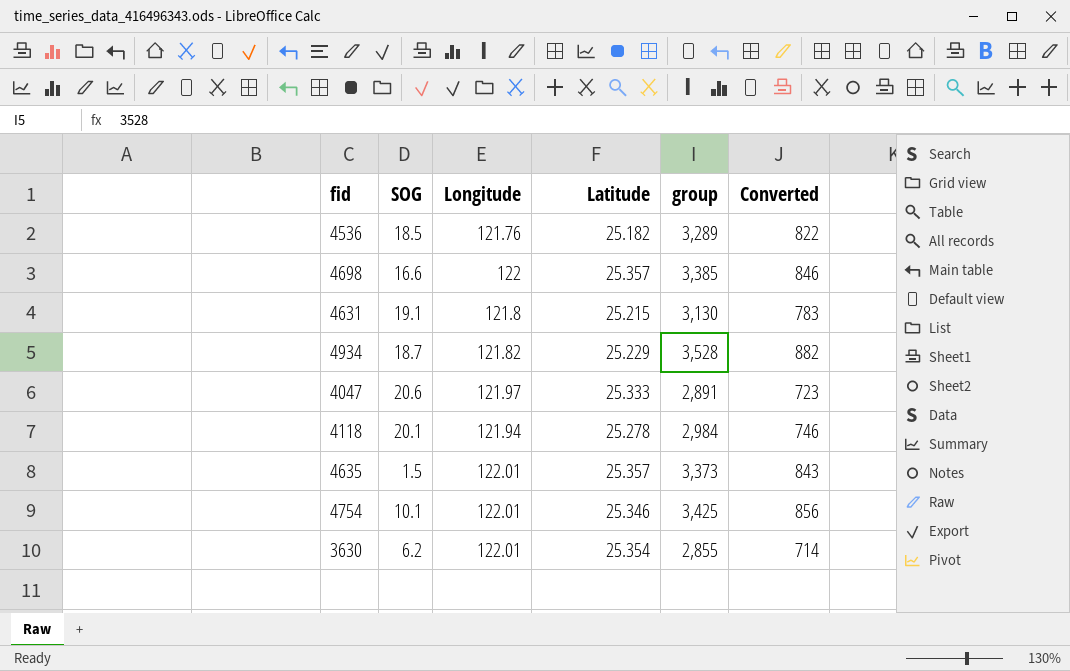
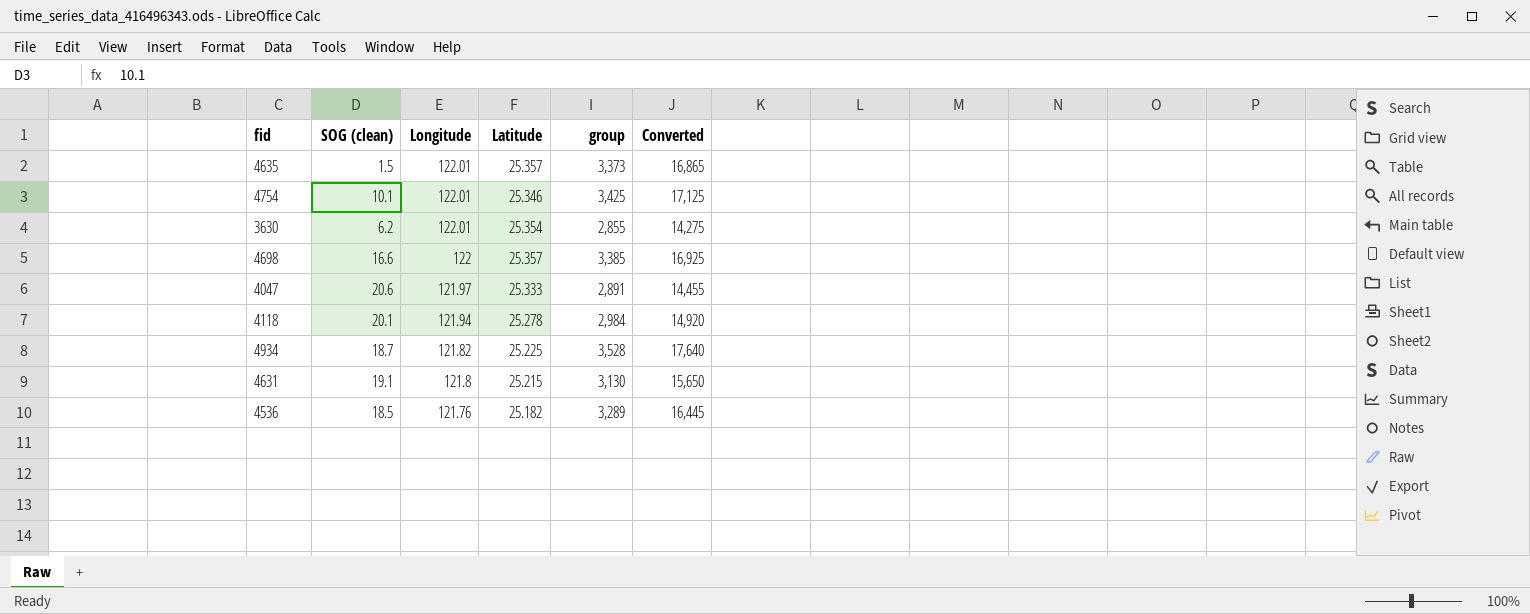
row order: none -> Longitude descending
column name: SOG -> SOG (clean)
column Converted | formula: [group] * 0.25 -> [group] * 5
4934 | Latitude: 25.229 -> 25.225

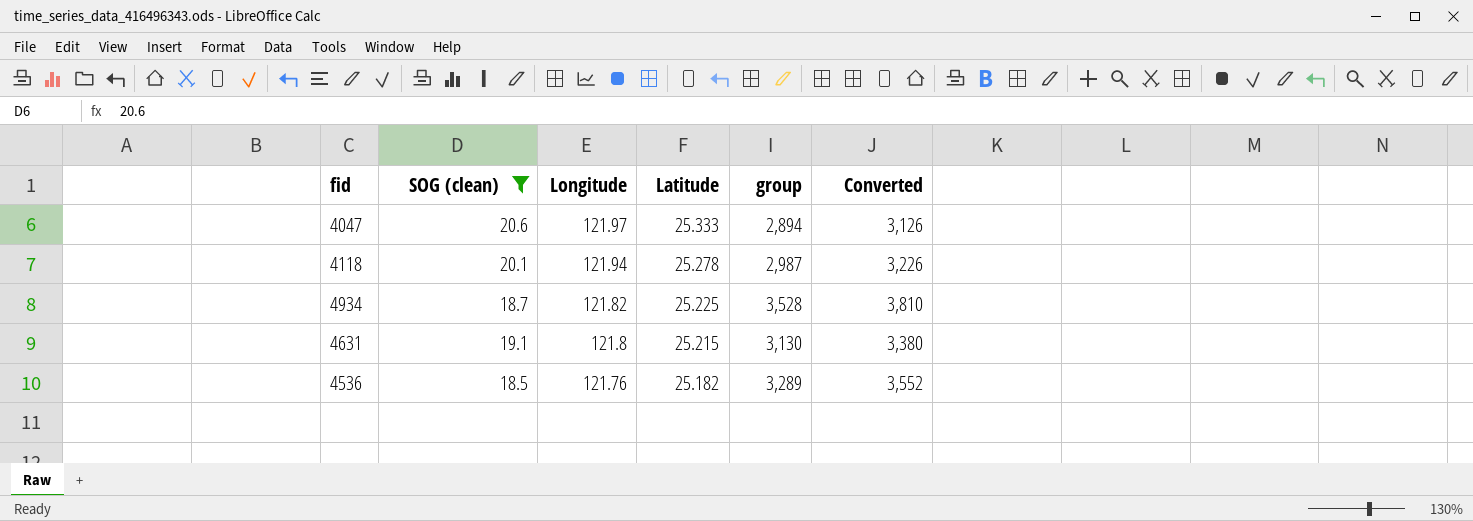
filter: none -> SOG (clean) >= 18.5
column Converted | formula: [group] * 5 -> [group] * 1.08
4047 | group: 2,891 -> 2,894
4118 | group: 2,984 -> 2,987

